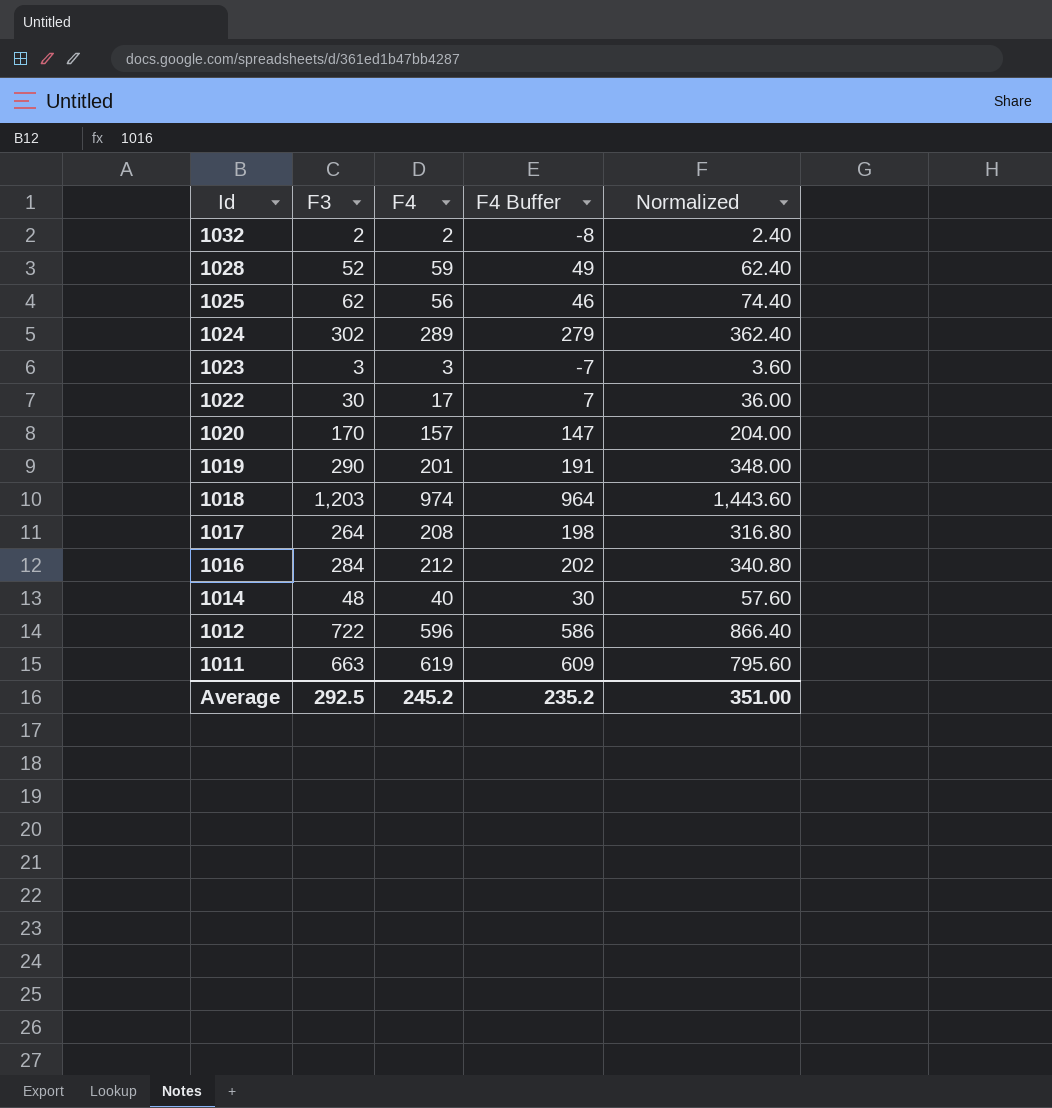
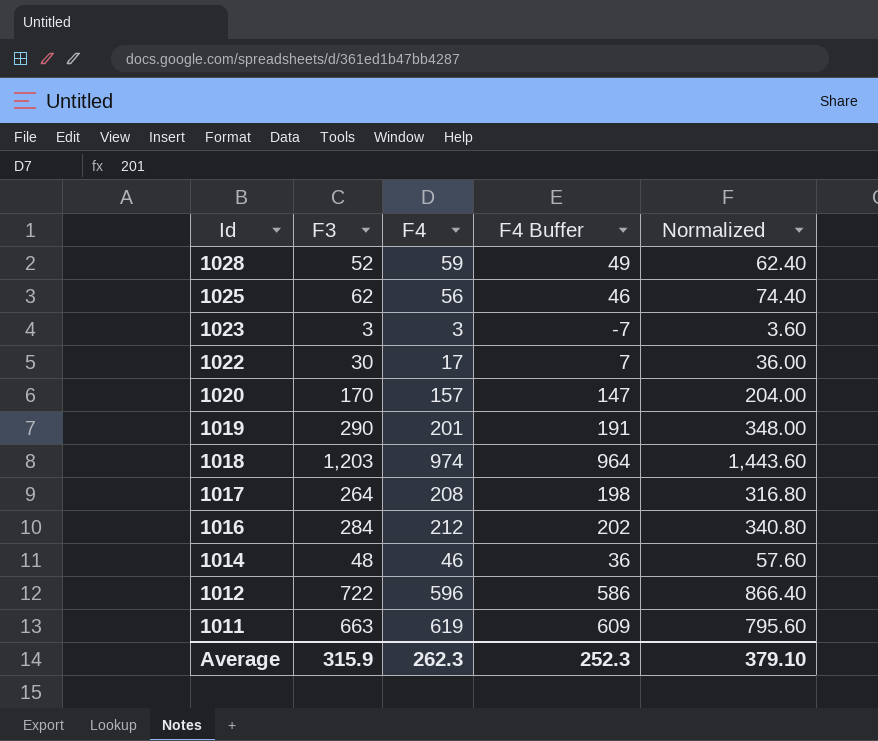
row 1032: 2 | 2 | -8 | 2.40 -> none
row 1024: 302 | 289 | 279 | 362.40 -> none
1014 | F4: 40 -> 46
1014 | F4 Buffer: 30 -> 36
Average | F3: 292.5 -> 315.9
Average | F4: 245.2 -> 262.3
Average | F4 Buffer: 235.2 -> 252.3
Average | Normalized: 351.00 -> 379.10

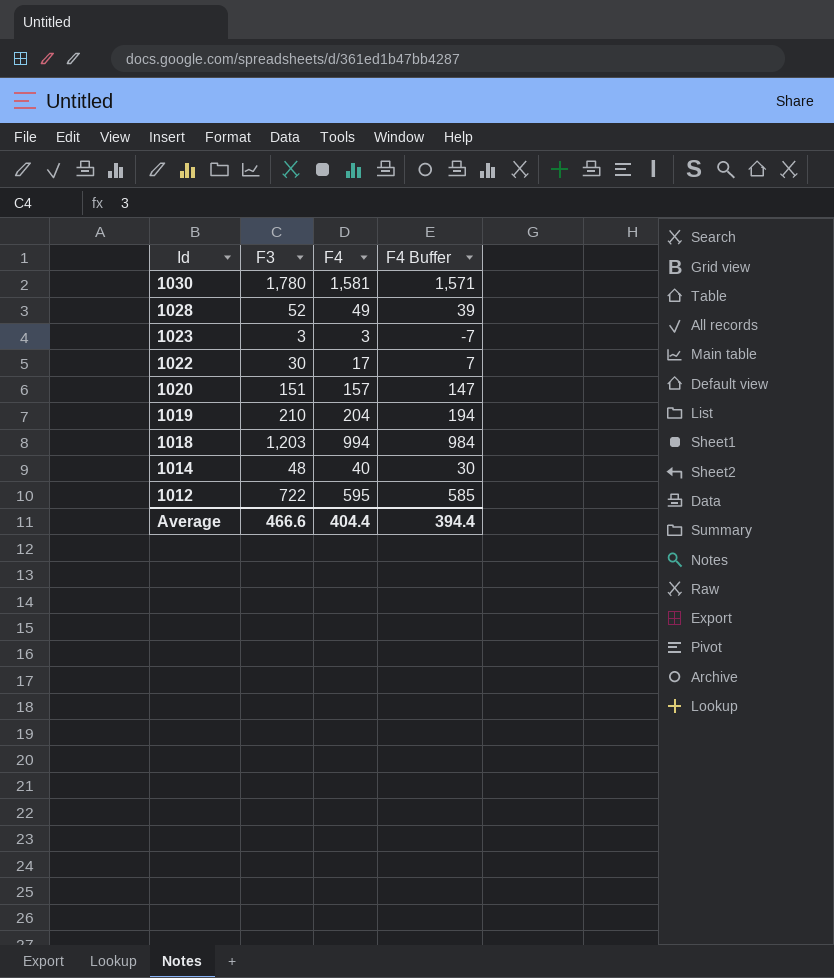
column Normalized | formula: [F3] * 1.2 -> none
row 1025: 62 | 56 | 46 | 74.40 -> none
row 1017: 264 | 208 | 198 | 316.80 -> none
row 1016: 284 | 212 | 202 | 340.80 -> none
row 1011: 663 | 619 | 609 | 795.60 -> none
row 1030: none -> 1,780 | 1,581 | 1,571
1028 | F4: 59 -> 49
1028 | F4 Buffer: 49 -> 39
1020 | F3: 170 -> 151
1019 | F3: 290 -> 210
1019 | F4: 201 -> 204
1019 | F4 Buffer: 191 -> 194
1018 | F4: 974 -> 994
1018 | F4 Buffer: 964 -> 984
1014 | F4: 46 -> 40
1014 | F4 Buffer: 36 -> 30
1012 | F4: 596 -> 595
1012 | F4 Buffer: 586 -> 585
Average | F3: 315.9 -> 466.6
Average | F4: 262.3 -> 404.4
Average | F4 Buffer: 252.3 -> 394.4

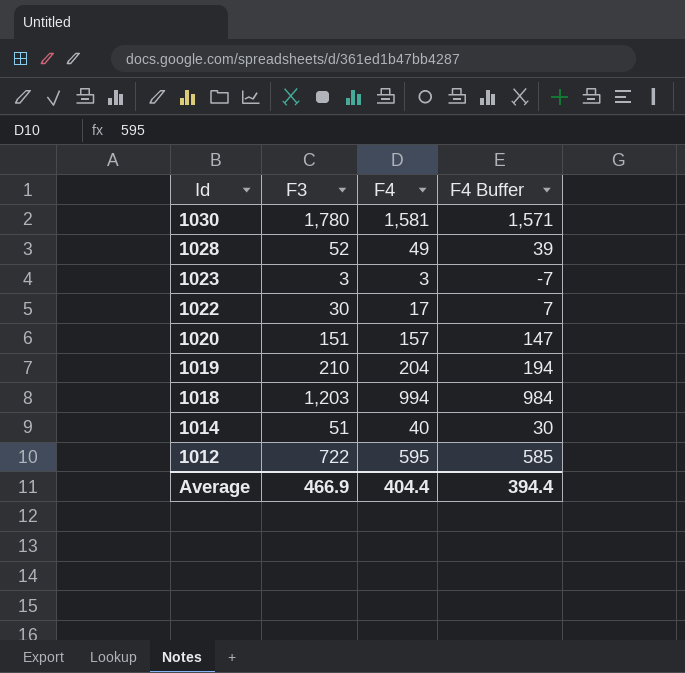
1014 | F3: 48 -> 51
Average | F3: 466.6 -> 466.9

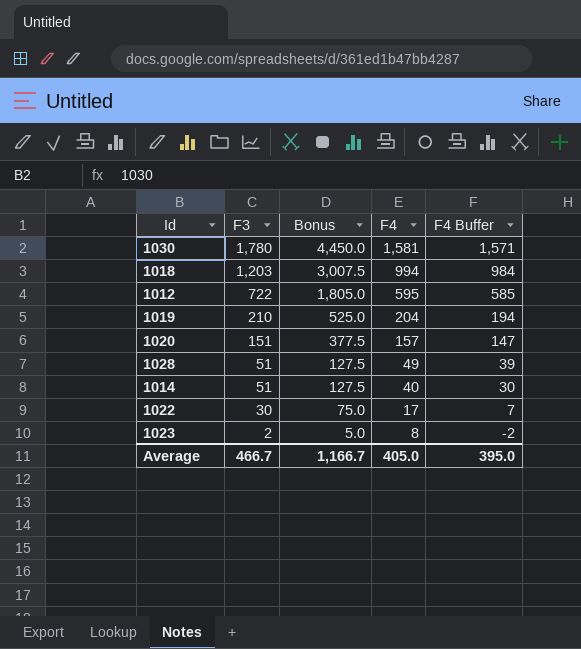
row order: Id descending -> F3 descending
column Bonus | formula: none -> [F3] * 2.5
1028 | F3: 52 -> 51
1023 | F3: 3 -> 2
1023 | F4: 3 -> 8
1023 | F4 Buffer: -7 -> -2
Average | F3: 466.9 -> 466.7
Average | F4: 404.4 -> 405.0
Average | F4 Buffer: 394.4 -> 395.0

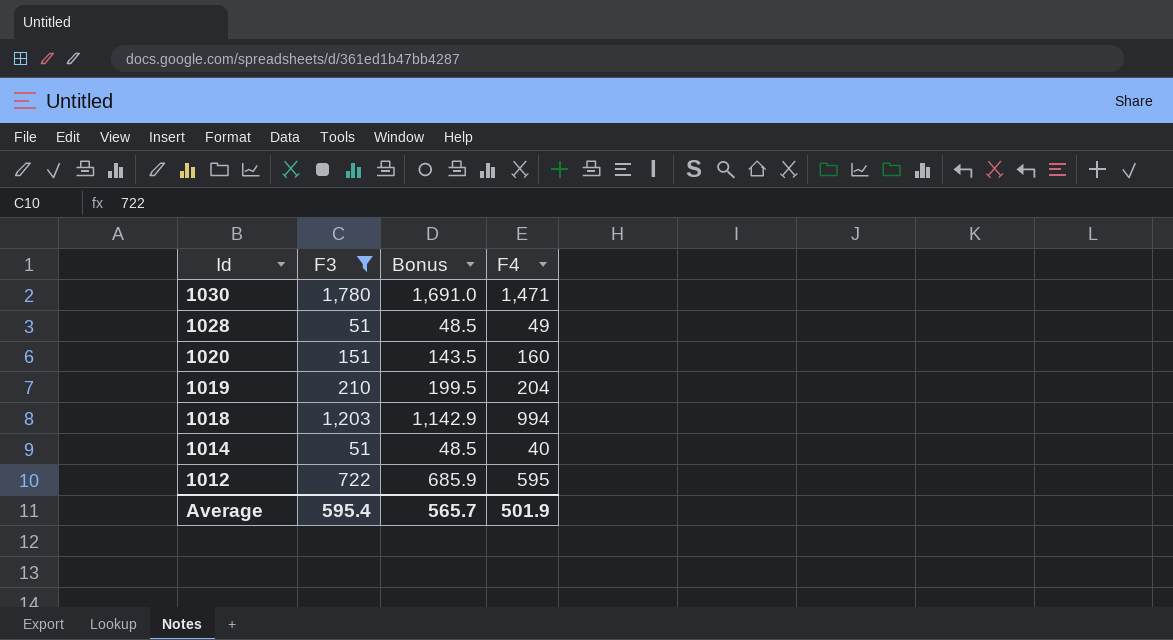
filter: none -> F3 >= 51
row order: F3 descending -> Id descending
column F4 Buffer | formula: [F4] - 10 -> none
column Bonus | formula: [F3] * 2.5 -> [F3] * 0.95
1030 | F4: 1,581 -> 1,471
1020 | F4: 157 -> 160
Average | F3: 466.7 -> 595.4
Average | Bonus: 1,166.7 -> 565.7
Average | F4: 405.0 -> 501.9

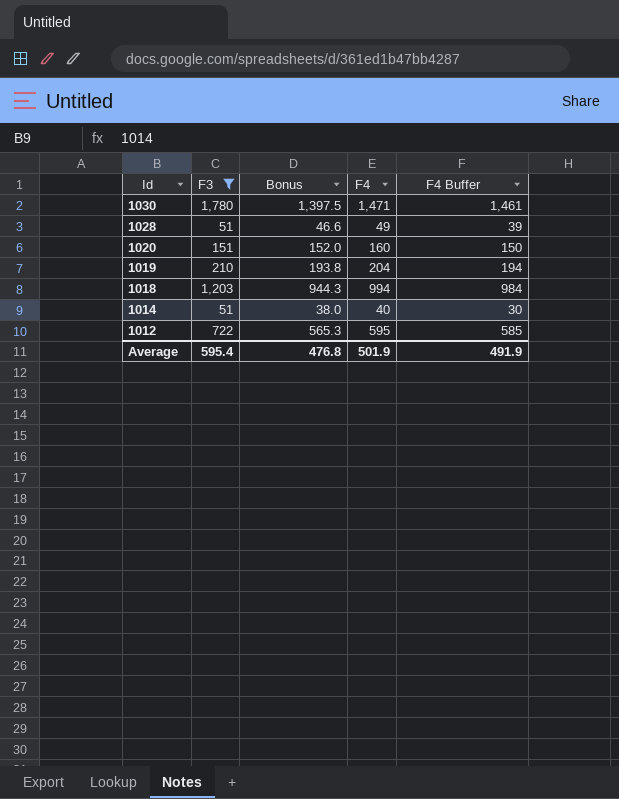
column Bonus | formula: [F3] * 0.95 -> [F4] * 0.95
column F4 Buffer | formula: none -> [F4] - 10
Average | Bonus: 565.7 -> 476.8

